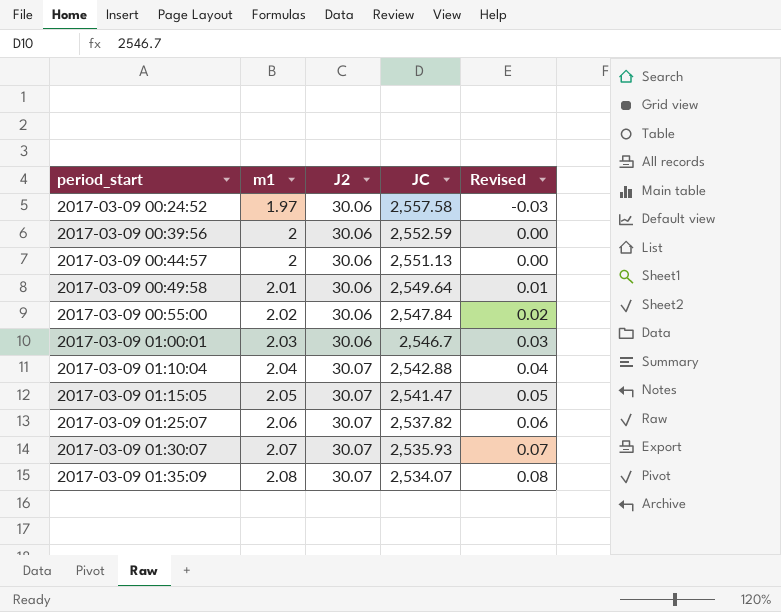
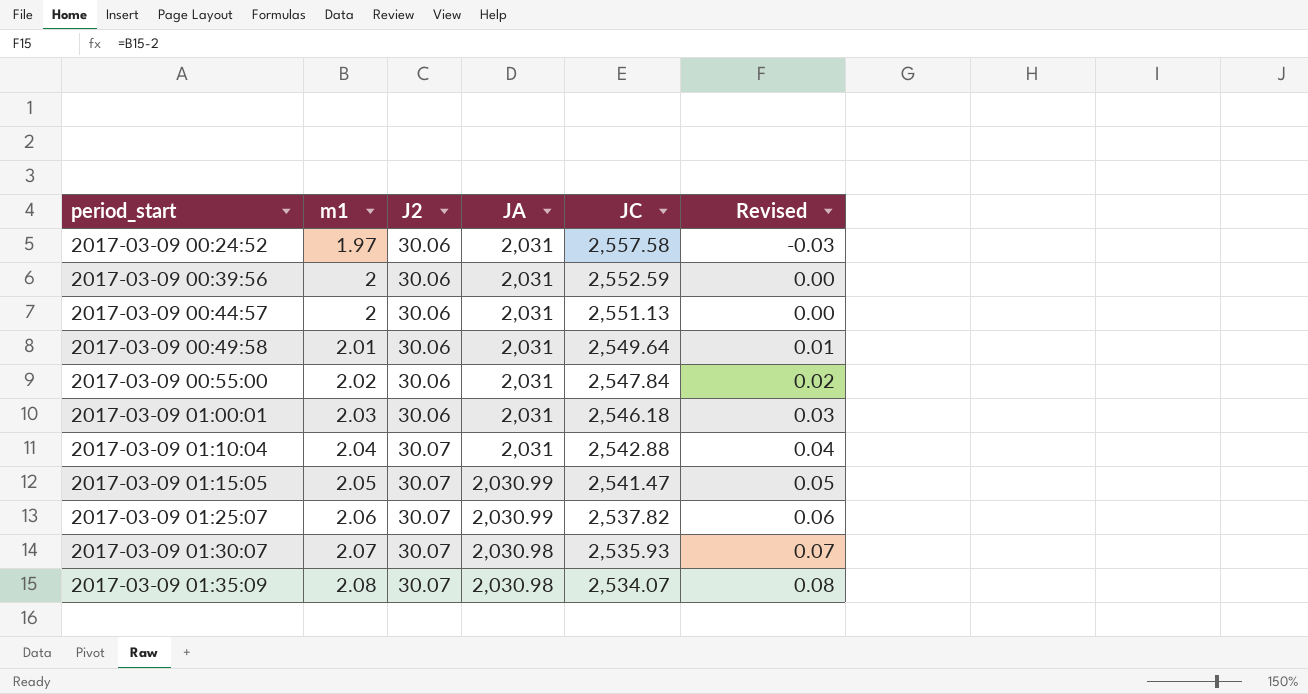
column JA | position: none -> 4
2017-03-09 01:00:01 | JC: 2,546.7 -> 2,546.18

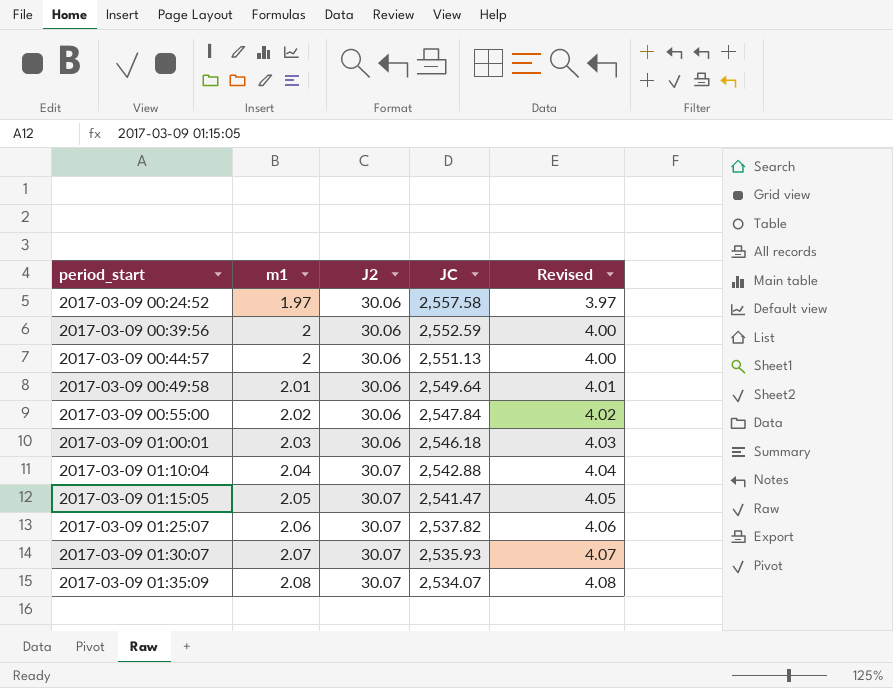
column JA | position: 4 -> none
column Revised | formula: [m1] - 2 -> [m1] + 2

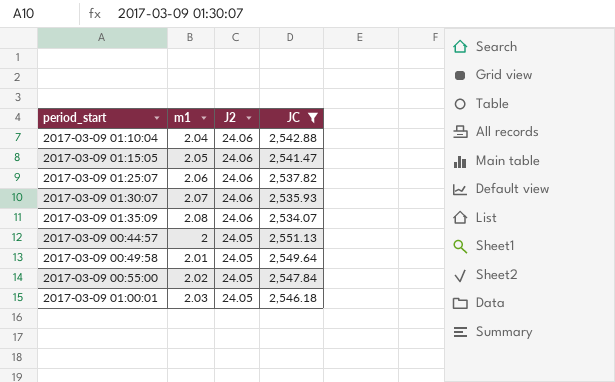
filter: none -> JC <= 2,551.13
row order: period_start ascending -> J2 descending
column Revised | formula: [m1] + 2 -> none
2017-03-09 01:10:04 | J2: 30.07 -> 24.06
2017-03-09 01:15:05 | J2: 30.07 -> 24.06
2017-03-09 01:25:07 | J2: 30.07 -> 24.06
2017-03-09 01:30:07 | J2: 30.07 -> 24.06
2017-03-09 01:35:09 | J2: 30.07 -> 24.06
2017-03-09 00:44:57 | J2: 30.06 -> 24.05
2017-03-09 00:49:58 | J2: 30.06 -> 24.05
2017-03-09 00:55:00 | J2: 30.06 -> 24.05
2017-03-09 01:00:01 | J2: 30.06 -> 24.05

